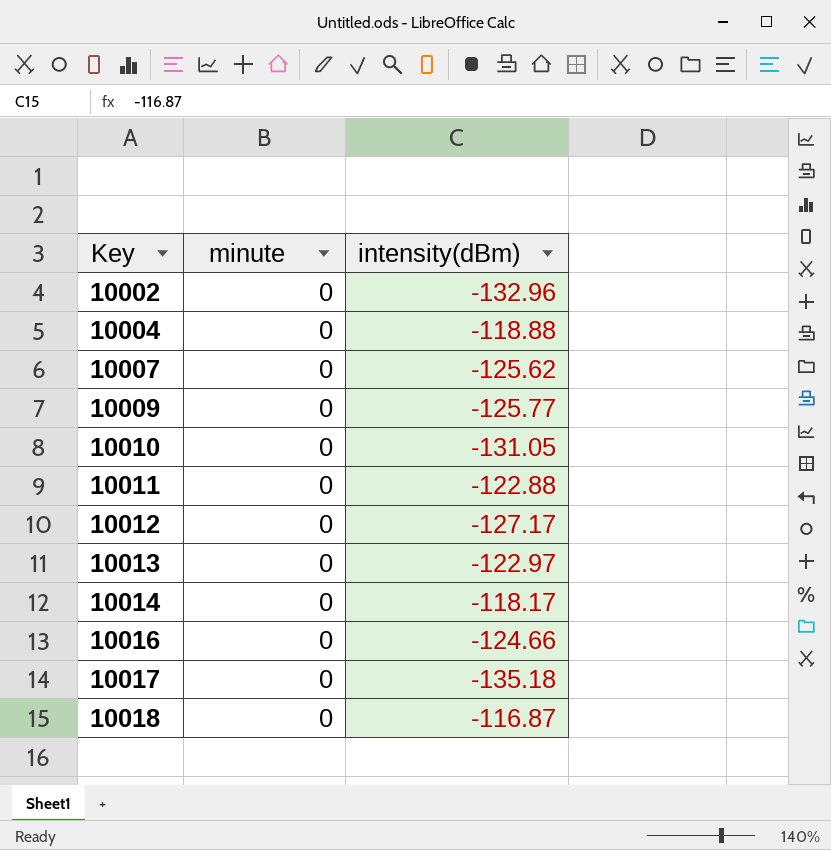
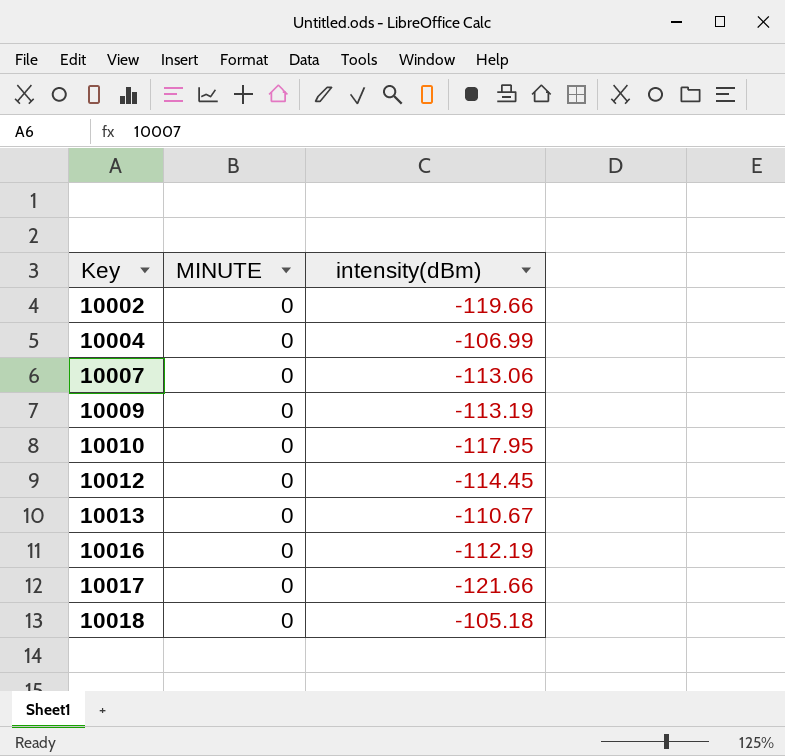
column name: minute -> MINUTE
row 10011: 0 | -122.88 -> none
row 10014: 0 | -118.17 -> none
10002 | intensity(dBm): -132.96 -> -119.66
10004 | intensity(dBm): -118.88 -> -106.99
10007 | intensity(dBm): -125.62 -> -113.06
10009 | intensity(dBm): -125.77 -> -113.19
10010 | intensity(dBm): -131.05 -> -117.95
10012 | intensity(dBm): -127.17 -> -114.45
10013 | intensity(dBm): -122.97 -> -110.67
10016 | intensity(dBm): -124.66 -> -112.19
10017 | intensity(dBm): -135.18 -> -121.66
10018 | intensity(dBm): -116.87 -> -105.18

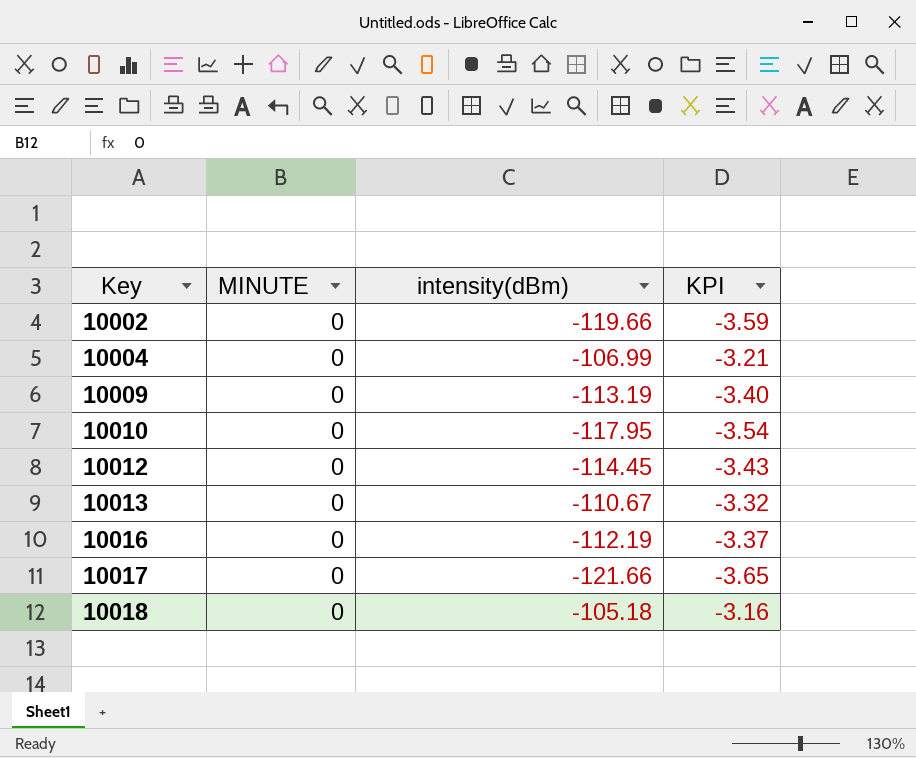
column KPI | formula: none -> [intensity(dBm)] * 0.03
row 10007: 0 | -113.06 -> none

